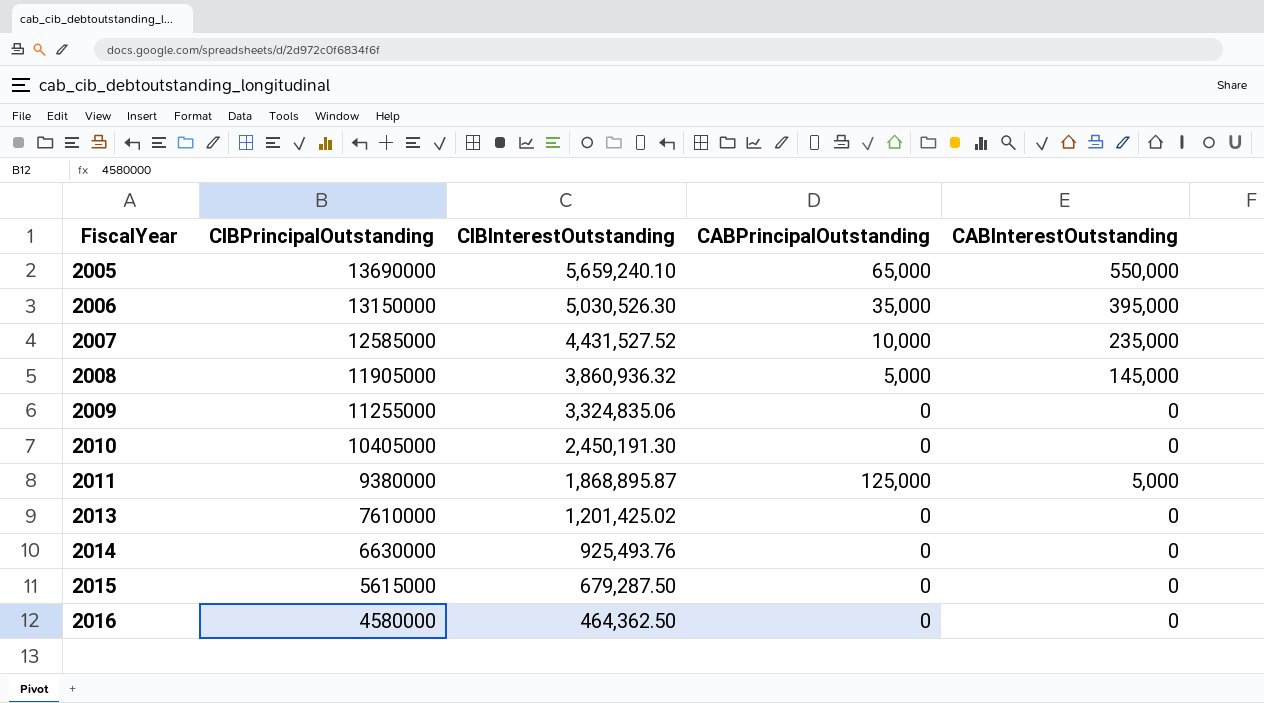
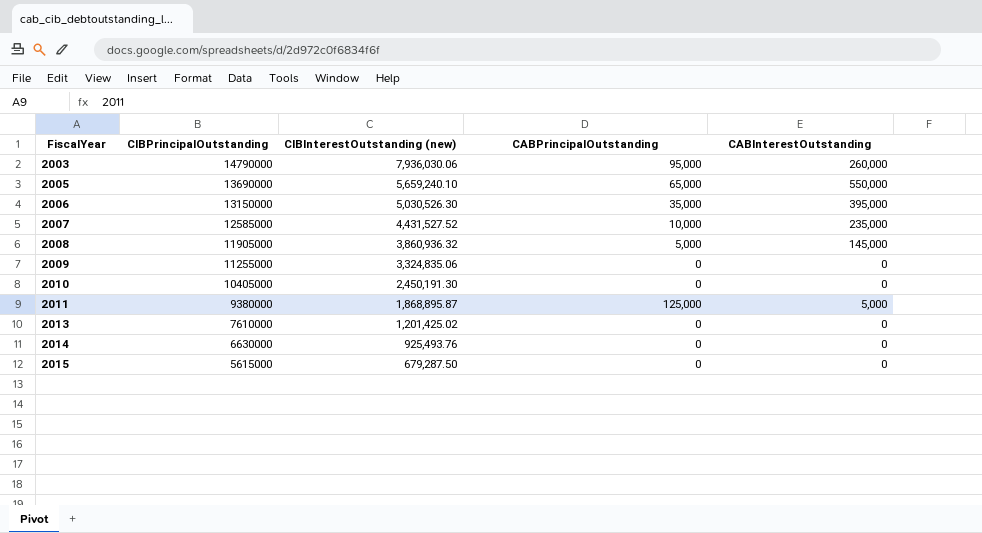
column name: CIBInterestOutstanding -> CIBInterestOutstanding (new)
row 2016: 4580000 | 464,362.50 | 0 | 0 -> none
row 2003: none -> 14790000 | 7,936,030.06 | 95,000 | 260,000

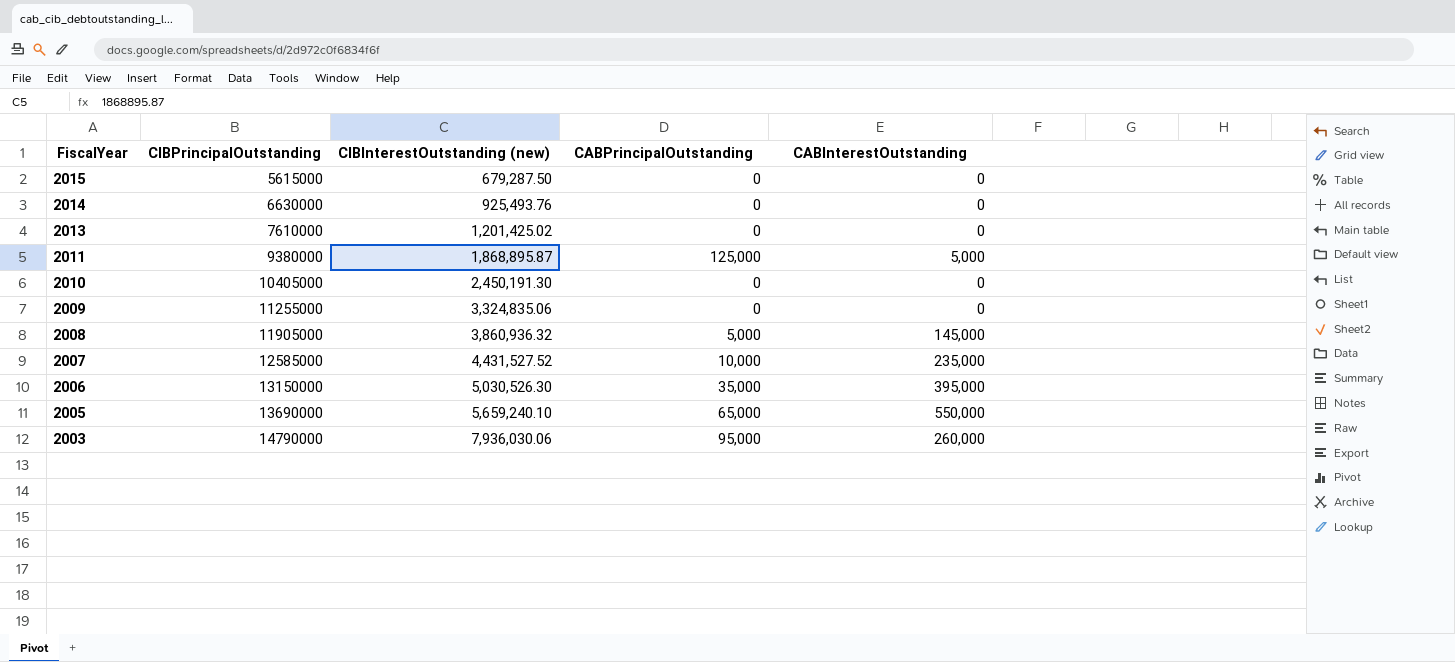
row order: FiscalYear ascending -> FiscalYear descending

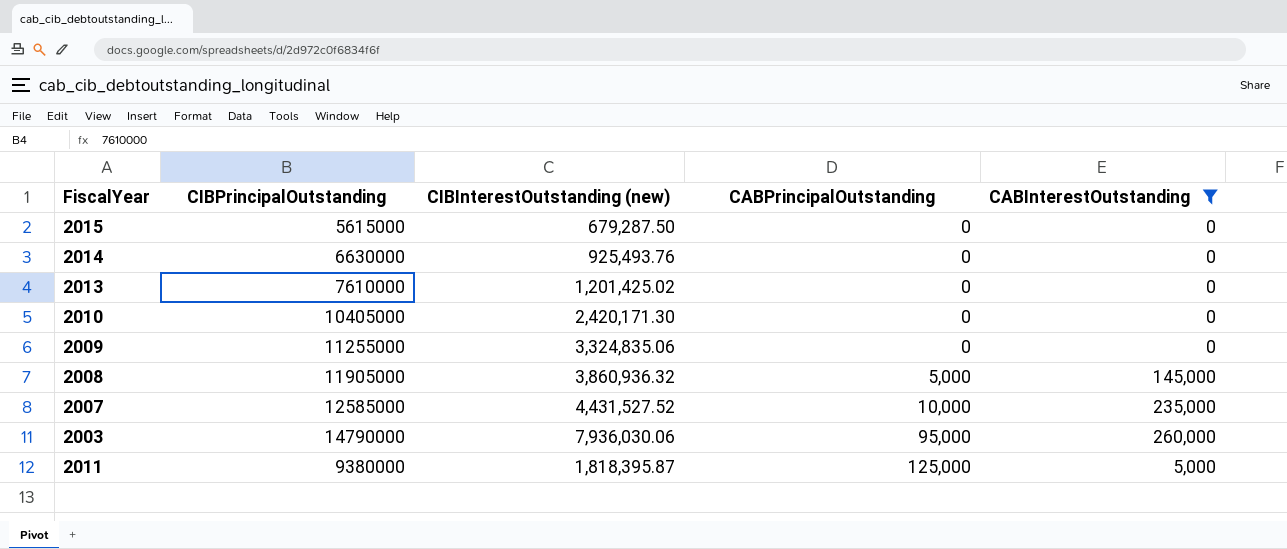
filter: none -> CABInterestOutstanding <= 260,000
row order: FiscalYear descending -> CABPrincipalOutstanding ascending
2010 | CIBInterestOutstanding (new): 2,450,191.30 -> 2,420,171.30
2011 | CIBInterestOutstanding (new): 1,868,895.87 -> 1,818,395.87

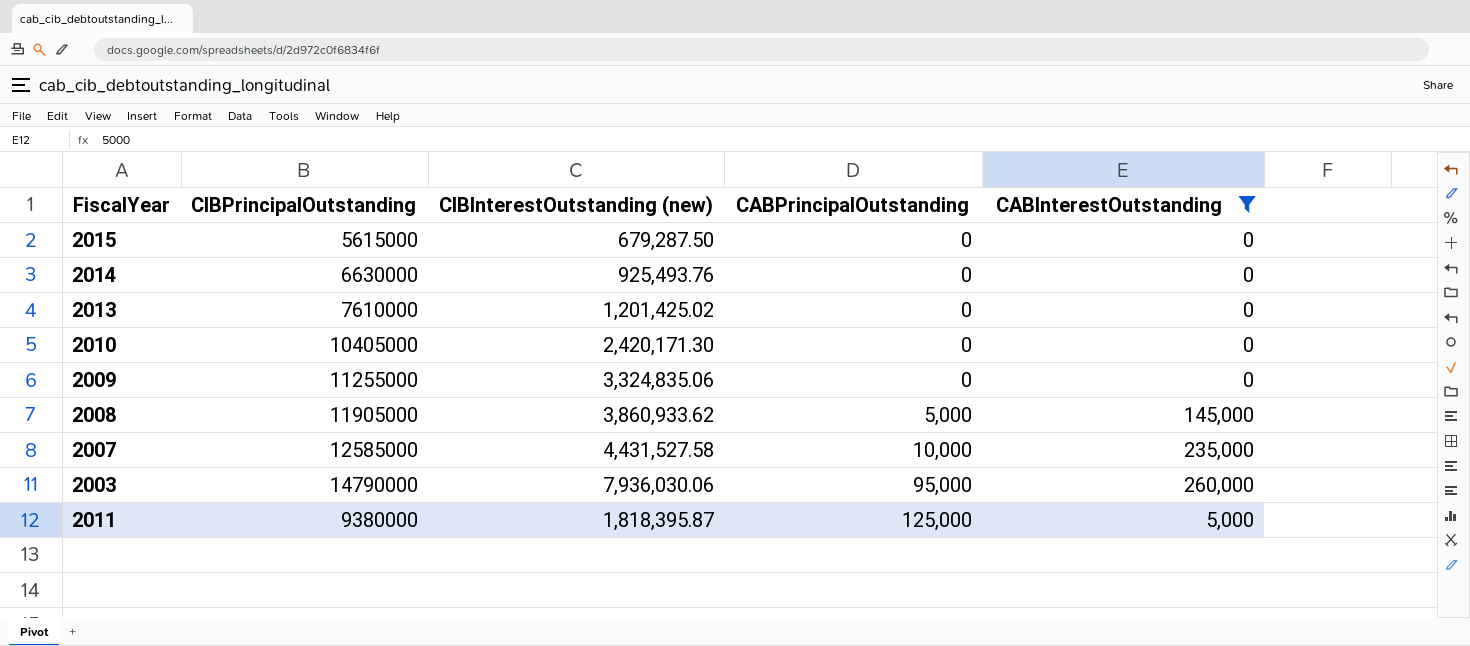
2008 | CIBInterestOutstanding (new): 3,860,936.32 -> 3,860,933.62
2007 | CIBInterestOutstanding (new): 4,431,527.52 -> 4,431,527.58

